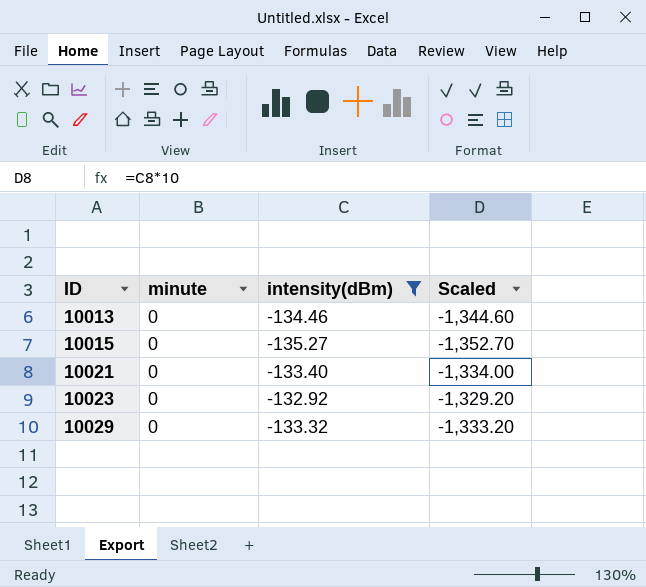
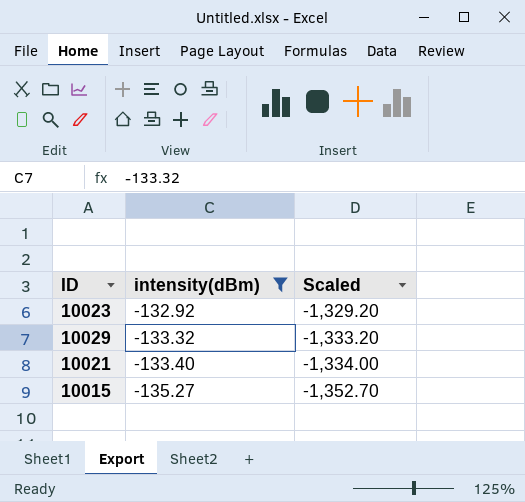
row order: ID ascending -> intensity(dBm) descending
column minute | position: 2 -> none
row 10013: 0 | -134.46 | -1,344.60 -> none

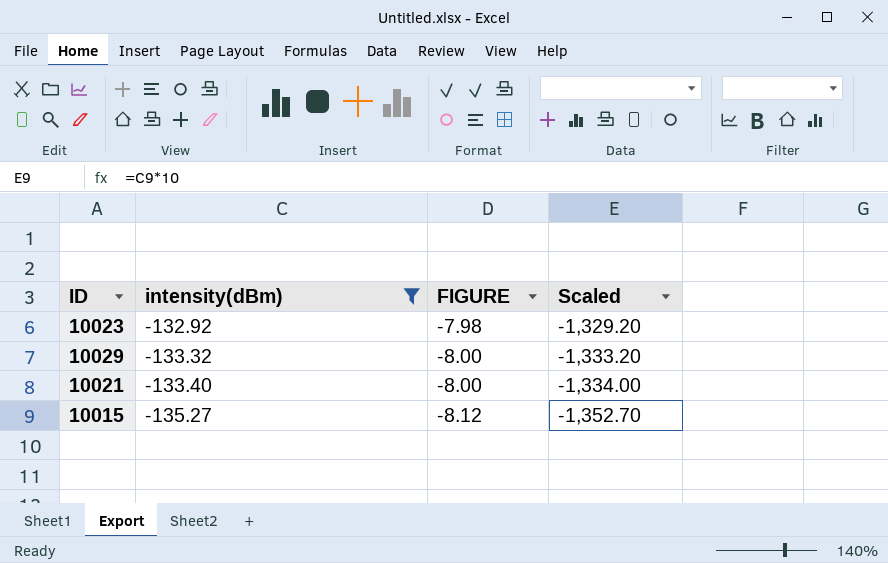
column FIGURE | formula: none -> [intensity(dBm)] * 0.06

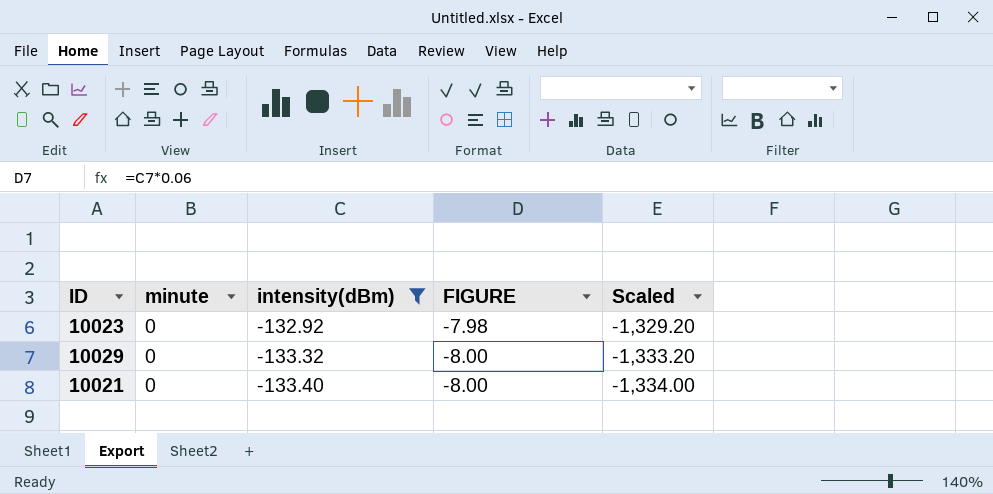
column minute | position: none -> 2
row 10015: -135.27 | -8.12 | -1,352.70 -> none

